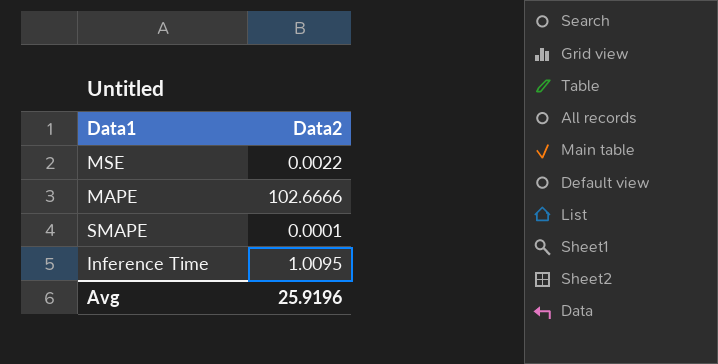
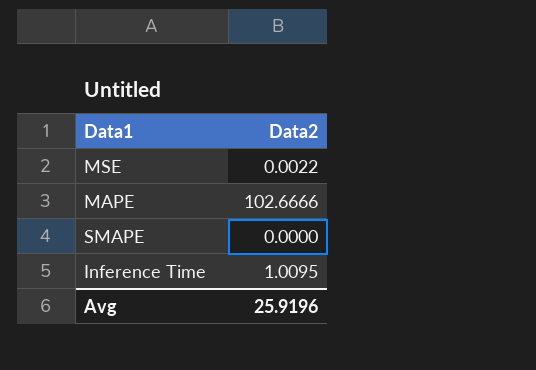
SMAPE | Data2: 0.0001 -> 0.0000

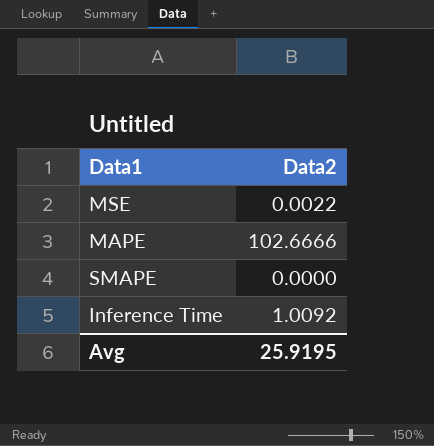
Inference Time | Data2: 1.0095 -> 1.0092
Avg | Data2: 25.9196 -> 25.9195

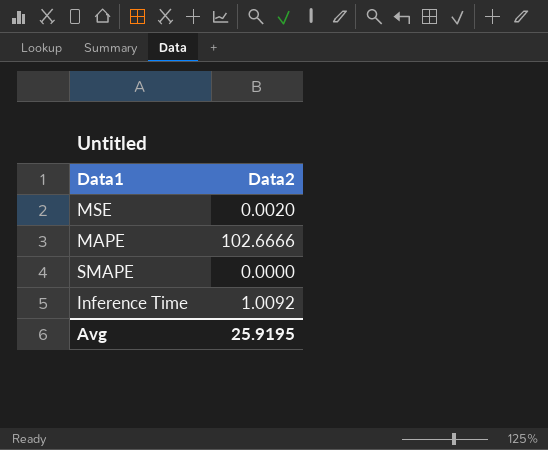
MSE | Data2: 0.0022 -> 0.0020

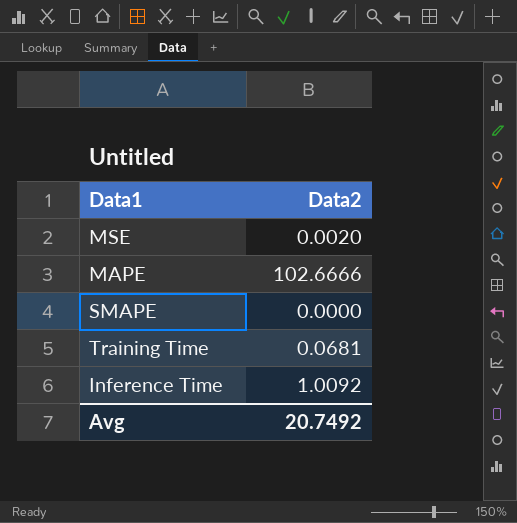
row Training Time: none -> 0.0681
Avg | Data2: 25.9195 -> 20.7492

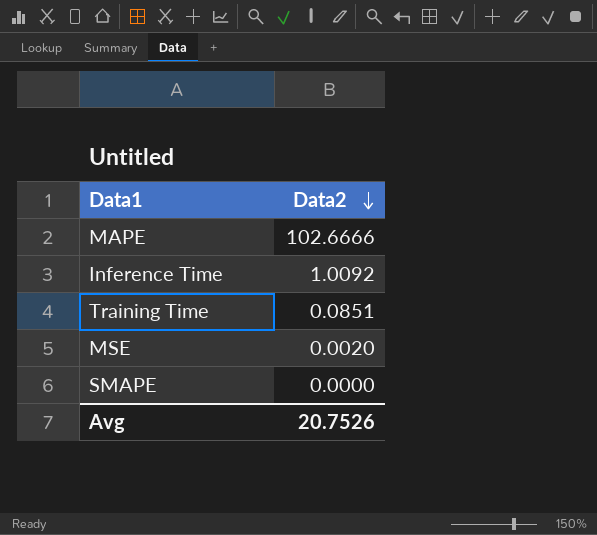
row order: none -> Data2 descending
Training Time | Data2: 0.0681 -> 0.0851
Avg | Data2: 20.7492 -> 20.7526

